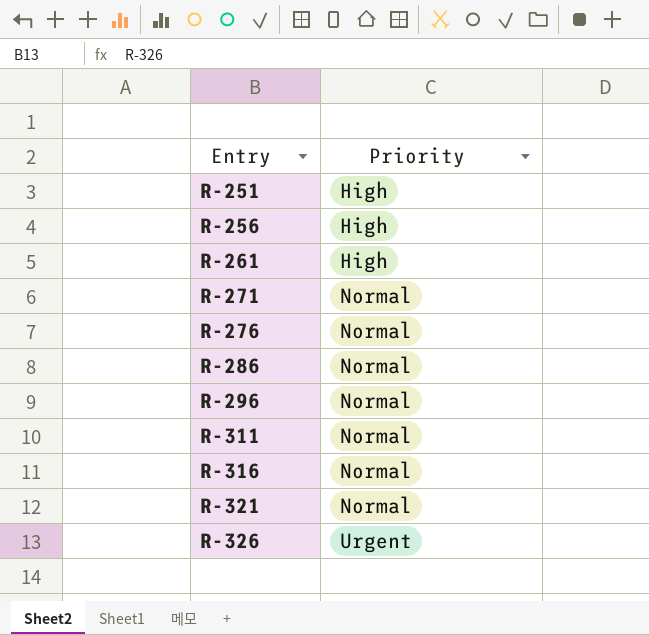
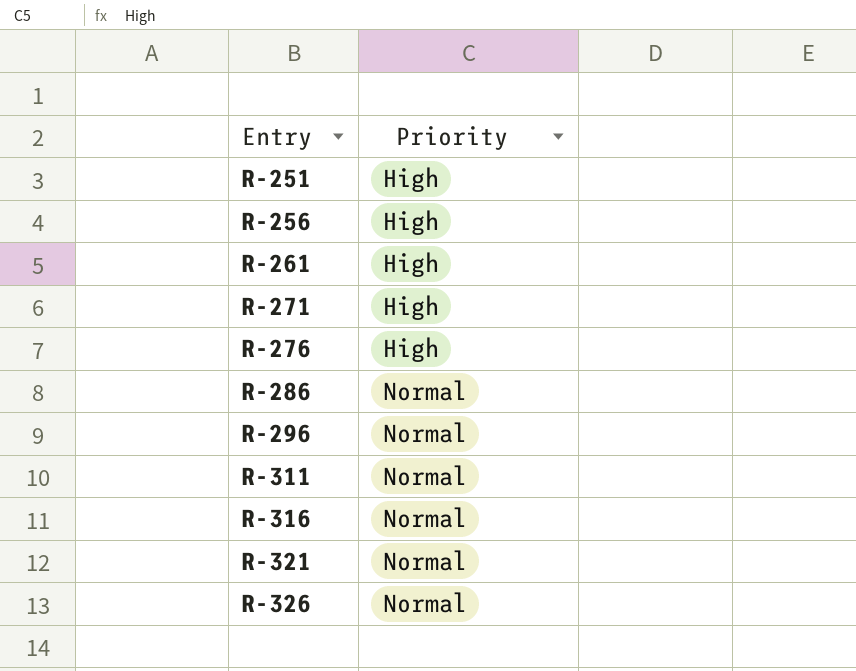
R-271 | Priority: Normal -> High
R-276 | Priority: Normal -> High
R-326 | Priority: Urgent -> Normal

